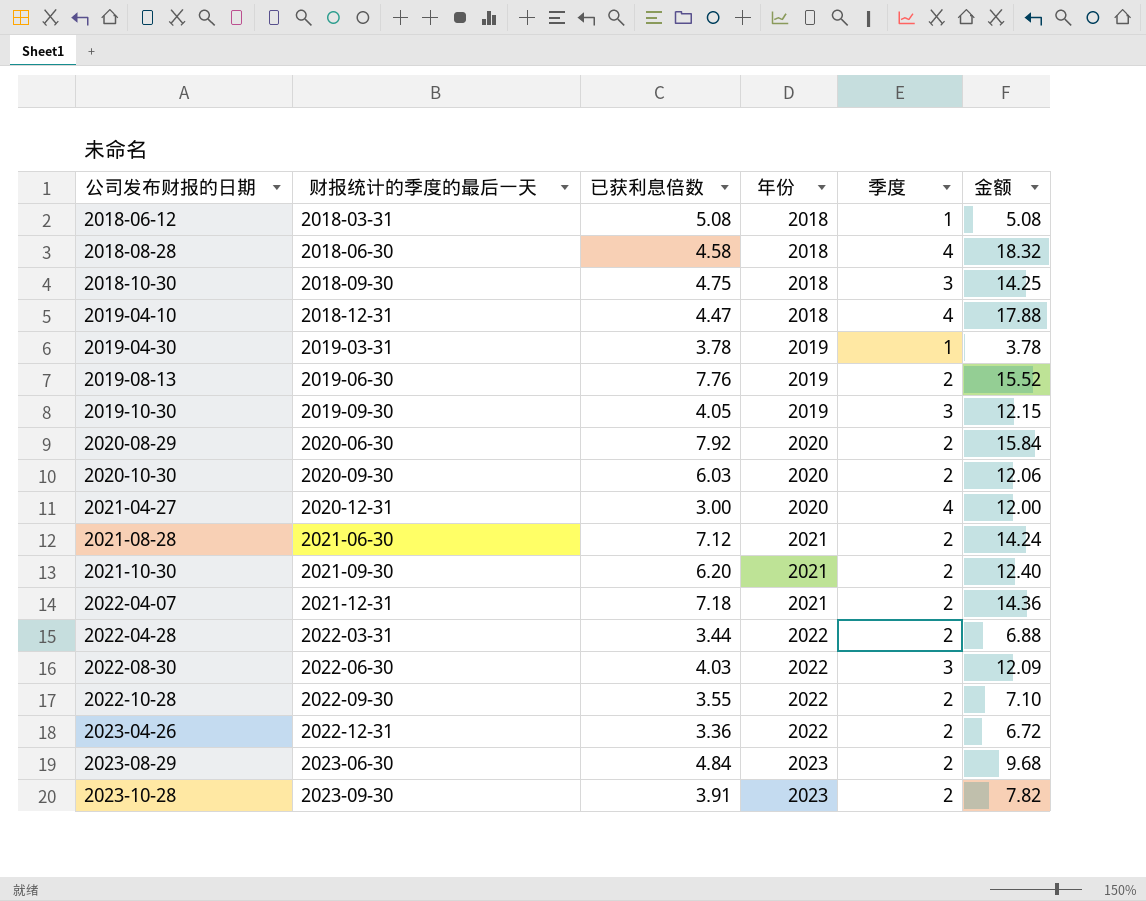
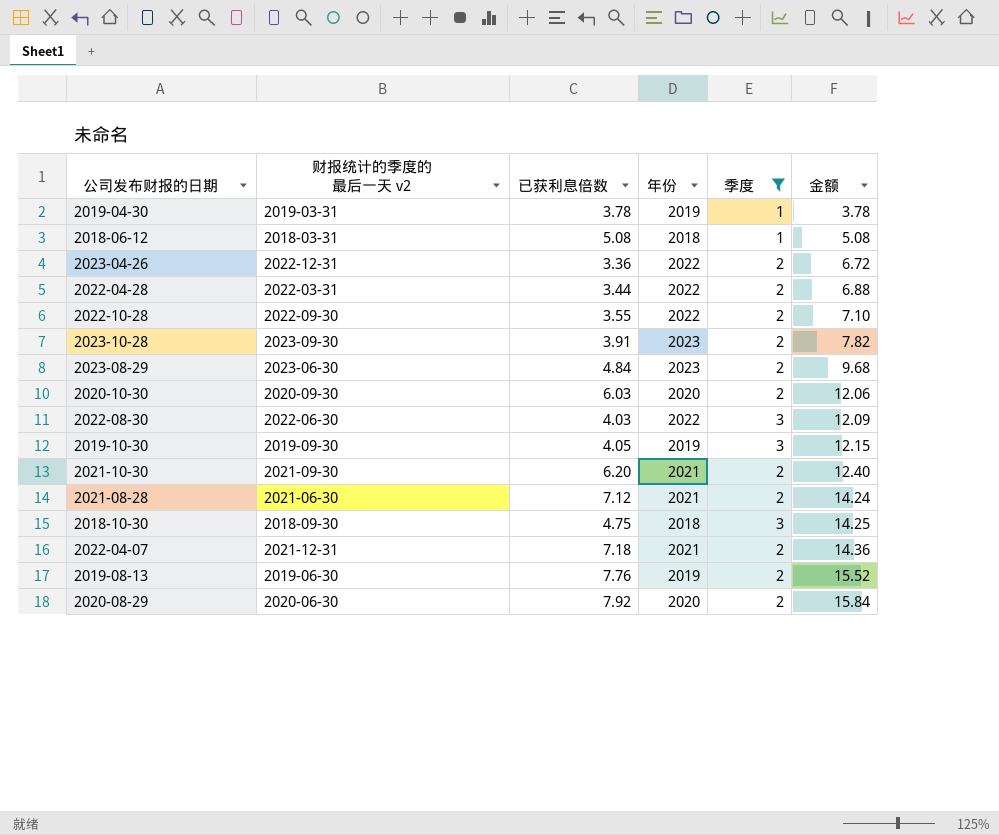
filter: none -> 季度 != 4
row order: 公司发布财报的日期 ascending -> 金额 ascending
column name: 财报统计的季度的最后一天 -> 财报统计的季度的最后一天 v2

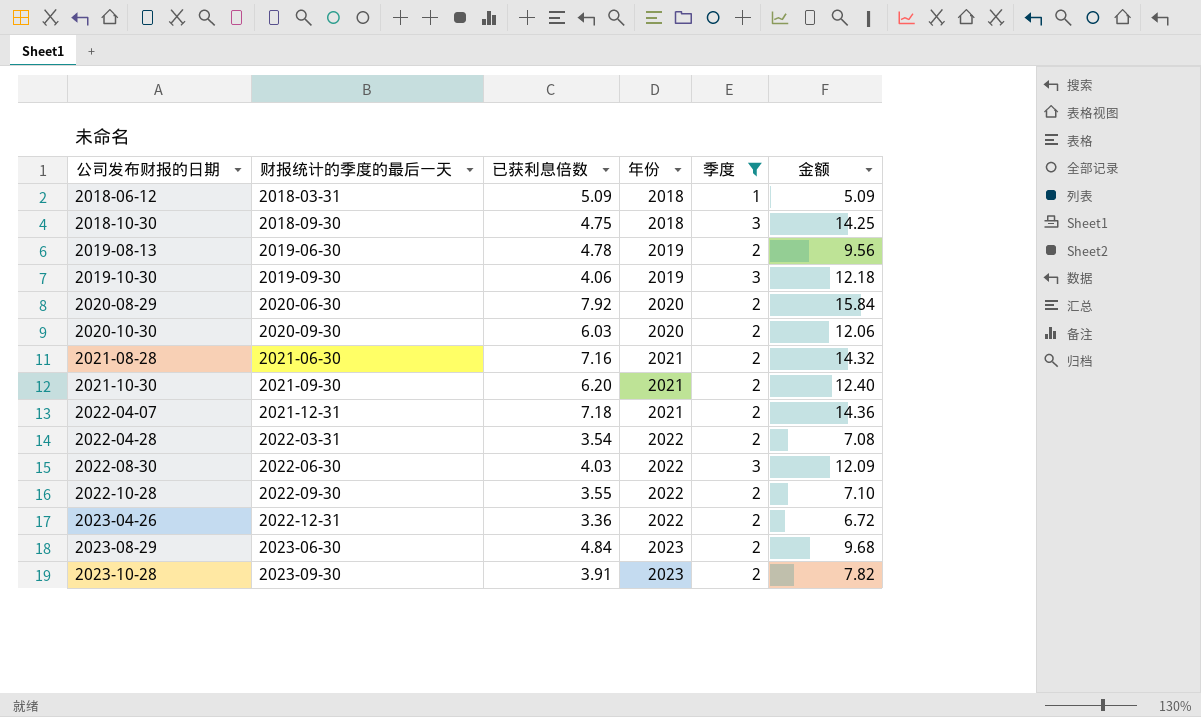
row order: 金额 ascending -> 公司发布财报的日期 ascending
column name: 财报统计的季度的最后一天 v2 -> 财报统计的季度的最后一天
row 2019-04-30: 2019-03-31 | 3.78 | 2019 | 1 | 3.78 -> none
2018-06-12 | 已获利息倍数: 5.08 -> 5.09
2018-06-12 | 金额: 5.08 -> 5.09
2019-08-13 | 已获利息倍数: 7.76 -> 4.78
2019-08-13 | 金额: 15.52 -> 9.56
2019-10-30 | 已获利息倍数: 4.05 -> 4.06
2019-10-30 | 金额: 12.15 -> 12.18
2021-08-28 | 已获利息倍数: 7.12 -> 7.16
2021-08-28 | 金额: 14.24 -> 14.32
2022-04-28 | 已获利息倍数: 3.44 -> 3.54
2022-04-28 | 金额: 6.88 -> 7.08

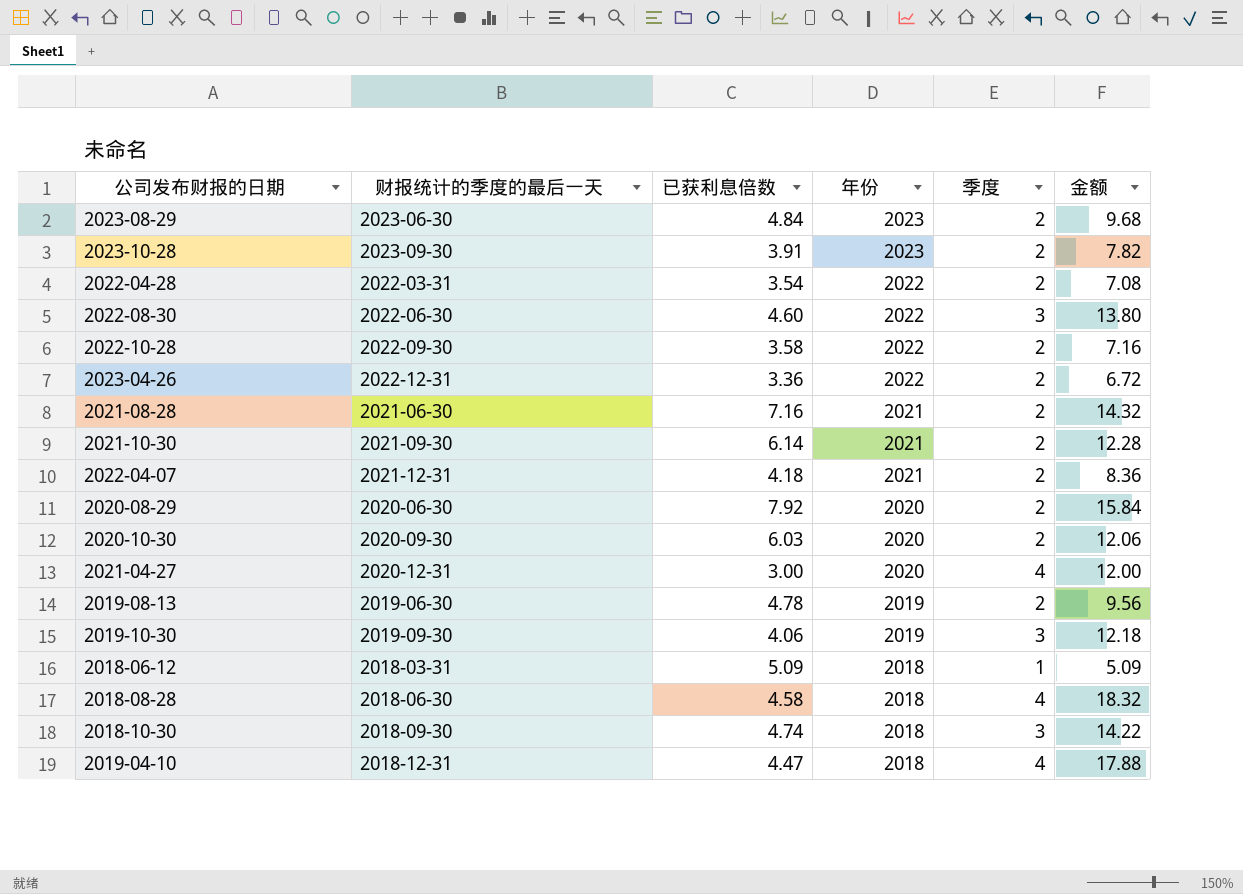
filter: 季度 != 4 -> none
row order: 公司发布财报的日期 ascending -> 年份 descending
2022-08-30 | 已获利息倍数: 4.03 -> 4.60
2022-08-30 | 金额: 12.09 -> 13.80
2022-10-28 | 已获利息倍数: 3.55 -> 3.58
2022-10-28 | 金额: 7.10 -> 7.16
2021-10-30 | 已获利息倍数: 6.20 -> 6.14
2021-10-30 | 金额: 12.40 -> 12.28
2022-04-07 | 已获利息倍数: 7.18 -> 4.18
2022-04-07 | 金额: 14.36 -> 8.36
2018-10-30 | 已获利息倍数: 4.75 -> 4.74
2018-10-30 | 金额: 14.25 -> 14.22

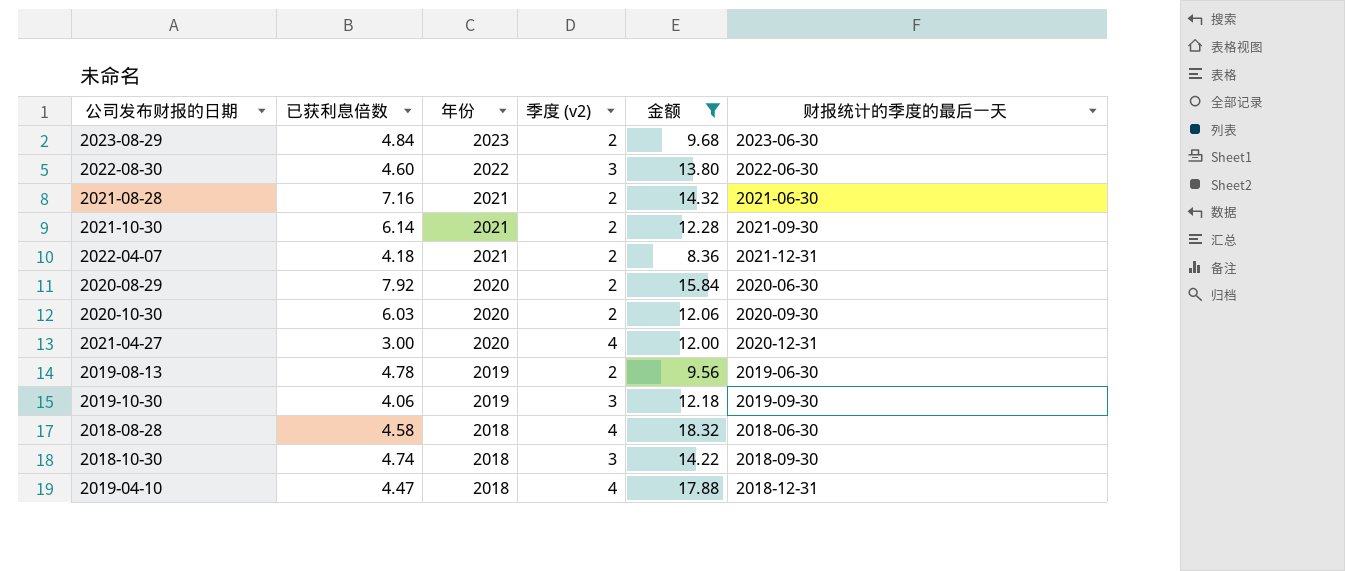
filter: none -> 金额 >= 8.36
column name: 季度 -> 季度 (v2)
column 财报统计的季度的最后一天 | position: 2 -> 6

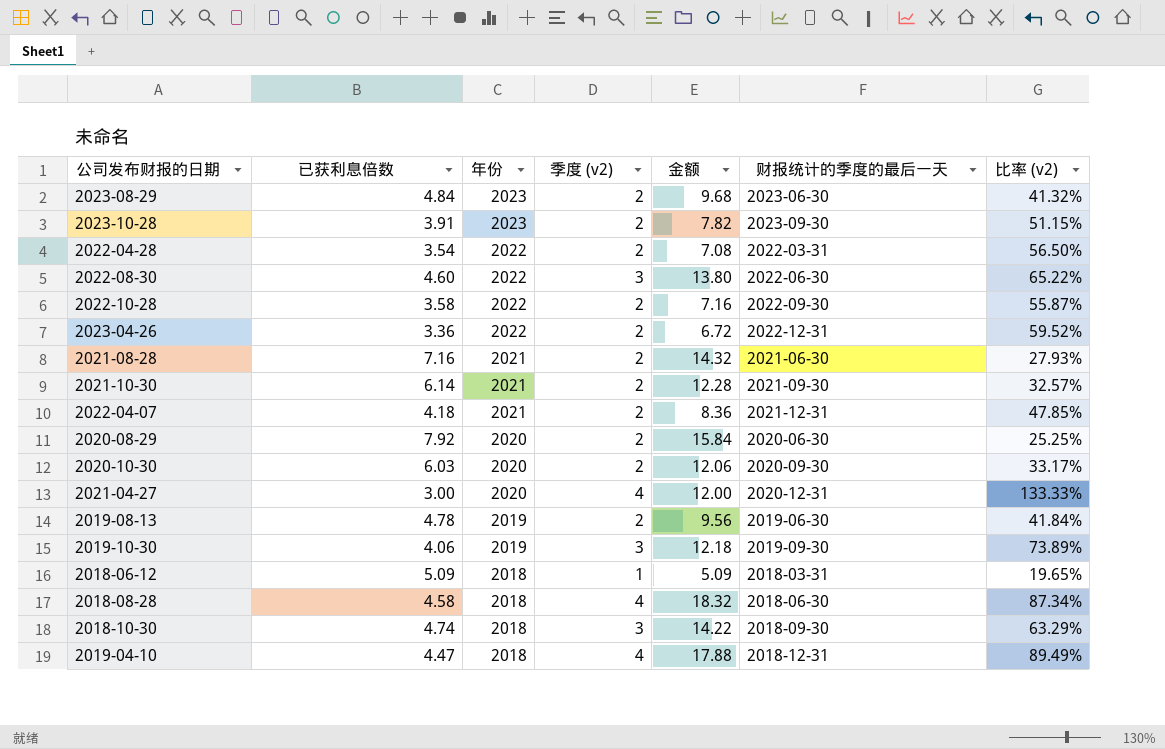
filter: 金额 >= 8.36 -> none
column 比率 (v2) | formula: none -> [季度 (v2)] / [已获利息倍数]

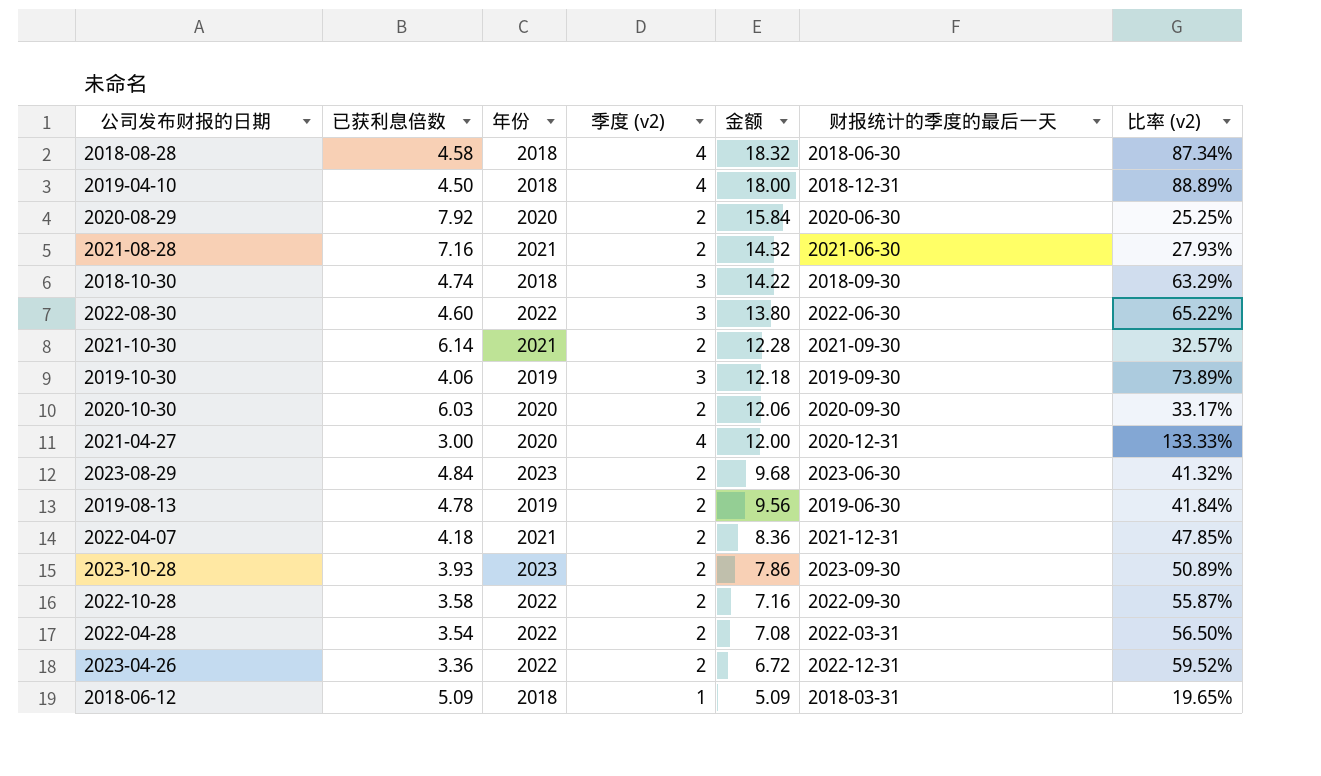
row order: 年份 descending -> 金额 descending
2019-04-10 | 已获利息倍数: 4.47 -> 4.50
2019-04-10 | 金额: 17.88 -> 18.00
2019-04-10 | 比率 (v2): 89.49% -> 88.89%
2023-10-28 | 已获利息倍数: 3.91 -> 3.93
2023-10-28 | 金额: 7.82 -> 7.86
2023-10-28 | 比率 (v2): 51.15% -> 50.89%

